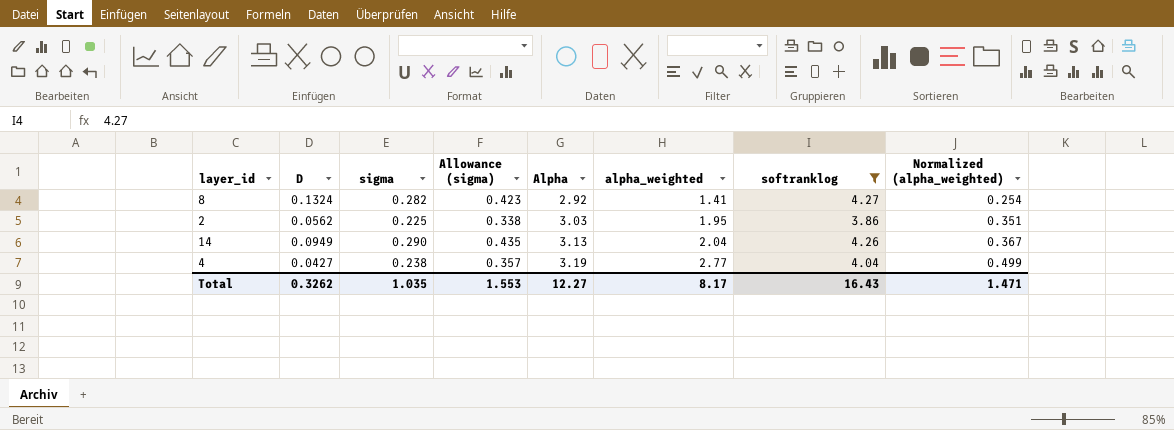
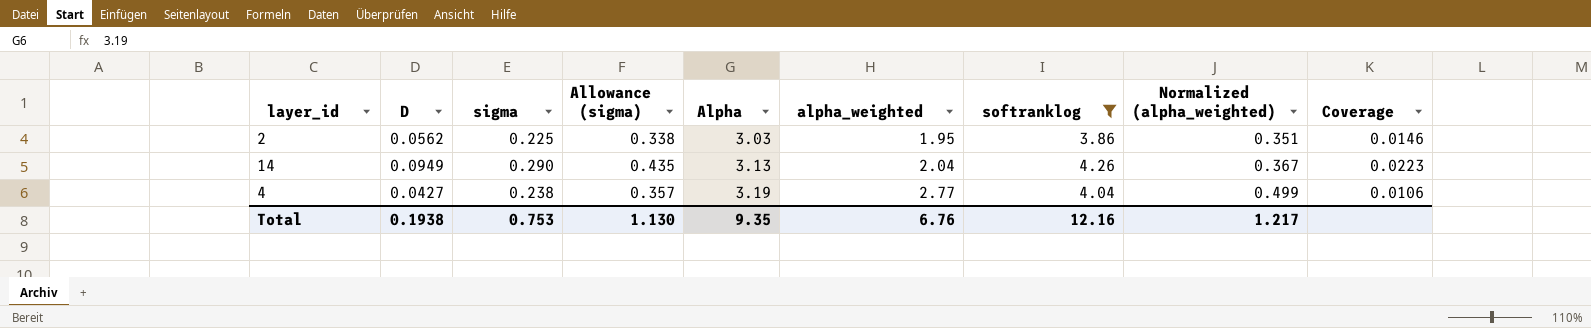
column Coverage | formula: none -> [D] / [softranklog]
row 8: 0.1324 | 0.282 | 0.423 | 2.92 | 1.41 | 4.27 | 0.254 -> none
Total | D: 0.3262 -> 0.1938
Total | sigma: 1.035 -> 0.753
Total | Allowance (sigma): 1.553 -> 1.130
Total | Alpha: 12.27 -> 9.35
Total | alpha_weighted: 8.17 -> 6.76
Total | softranklog: 16.43 -> 12.16
Total | Normalized (alpha_weighted): 1.471 -> 1.217

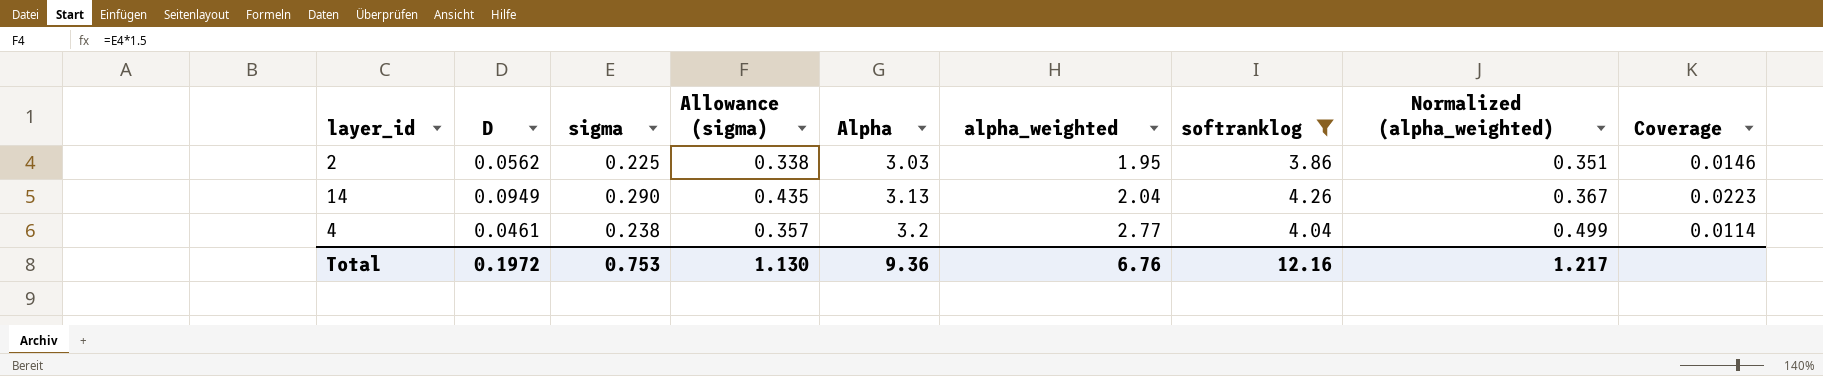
4 | D: 0.0427 -> 0.0461
4 | Alpha: 3.19 -> 3.2
4 | Coverage: 0.0106 -> 0.0114
Total | D: 0.1938 -> 0.1972
Total | Alpha: 9.35 -> 9.36

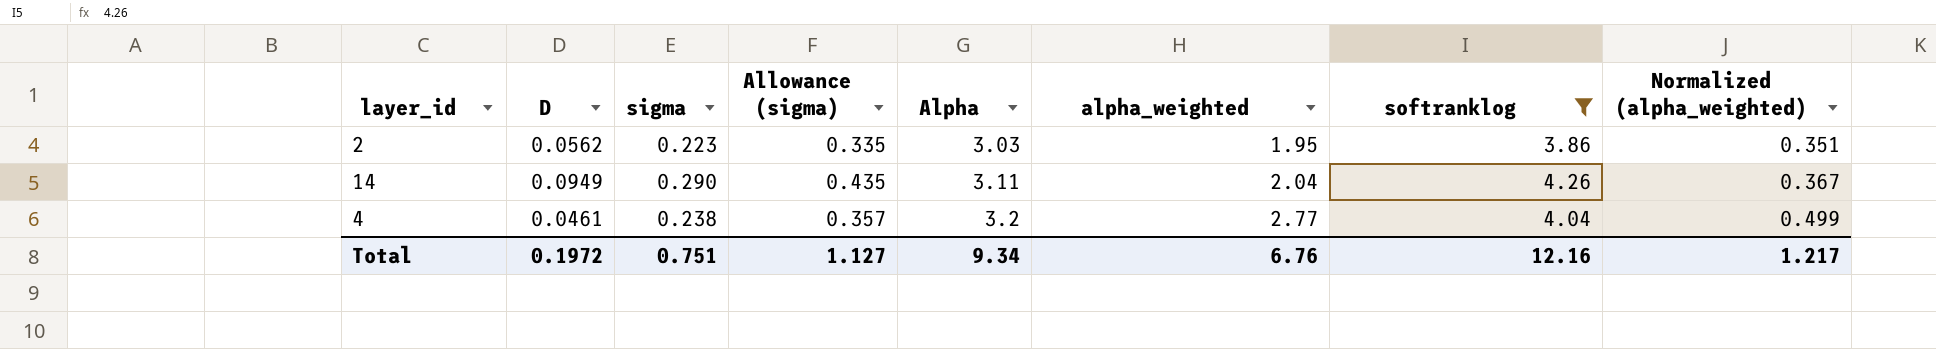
column Coverage | formula: [D] / [softranklog] -> none
2 | sigma: 0.225 -> 0.223
2 | Allowance (sigma): 0.338 -> 0.335
14 | Alpha: 3.13 -> 3.11
Total | sigma: 0.753 -> 0.751
Total | Allowance (sigma): 1.130 -> 1.127
Total | Alpha: 9.36 -> 9.34

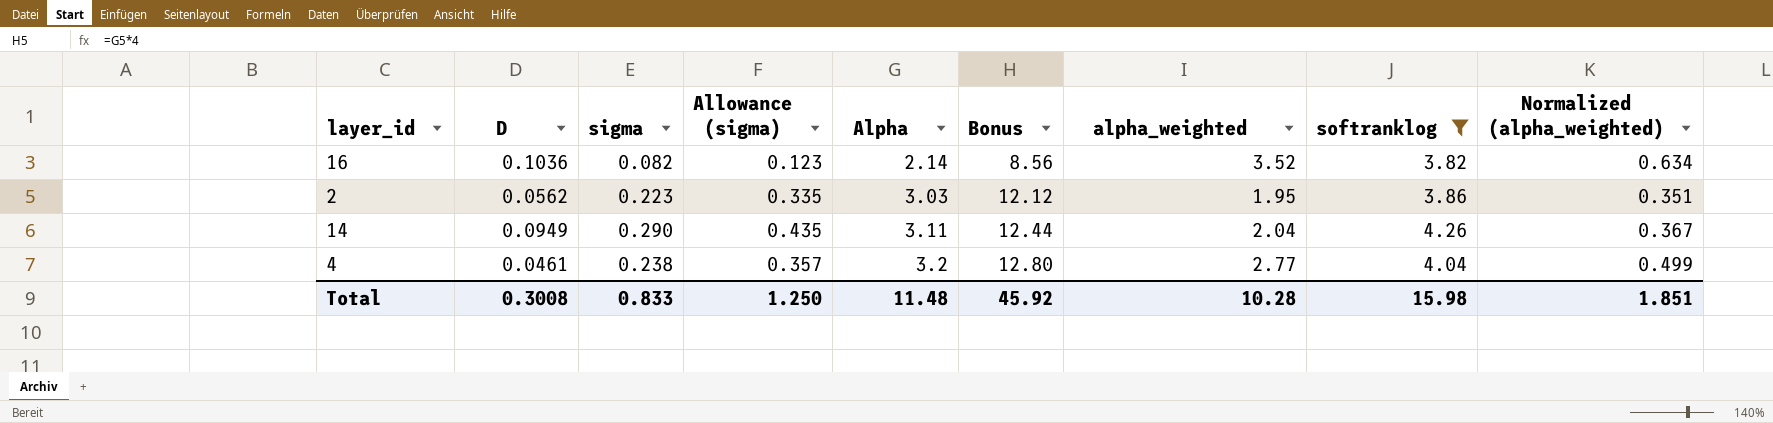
column Bonus | formula: none -> [Alpha] * 4
row 16: none -> 0.1036 | 0.082 | 0.123 | 2.14 | 8.56 | 3.52 | 3.82 | 0.634
Total | D: 0.1972 -> 0.3008
Total | sigma: 0.751 -> 0.833
Total | Allowance (sigma): 1.127 -> 1.250
Total | Alpha: 9.34 -> 11.48
Total | alpha_weighted: 6.76 -> 10.28
Total | softranklog: 12.16 -> 15.98
Total | Normalized (alpha_weighted): 1.217 -> 1.851

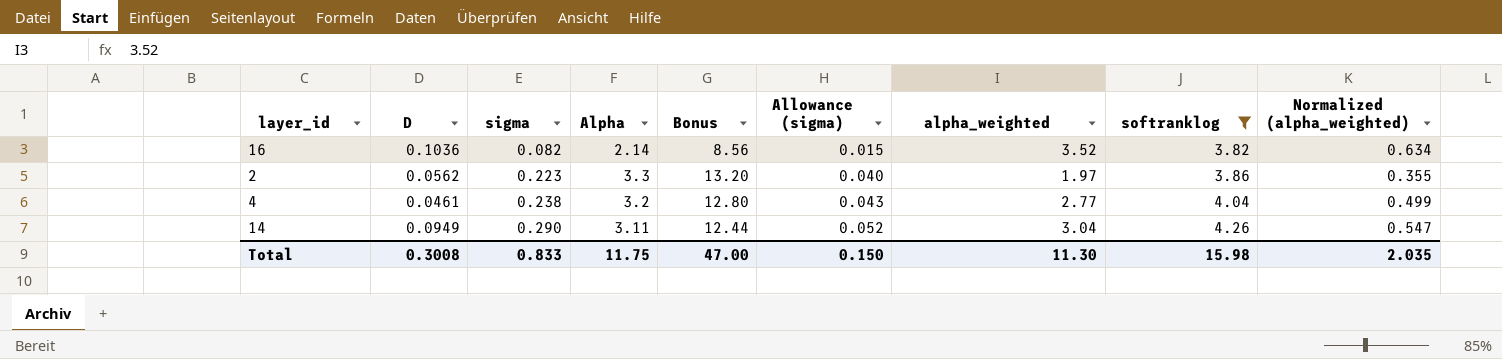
row order: Alpha ascending -> sigma ascending
column Allowance (sigma) | formula: [sigma] * 1.5 -> [sigma] * 0.18
column Allowance (sigma) | position: 4 -> 6
2 | Alpha: 3.03 -> 3.3
2 | Bonus: 12.12 -> 13.20
2 | alpha_weighted: 1.95 -> 1.97
2 | Normalized (alpha_weighted): 0.351 -> 0.355
14 | alpha_weighted: 2.04 -> 3.04
14 | Normalized (alpha_weighted): 0.367 -> 0.547
Total | Alpha: 11.48 -> 11.75
Total | Bonus: 45.92 -> 47.00
Total | Allowance (sigma): 1.250 -> 0.150
Total | alpha_weighted: 10.28 -> 11.30
Total | Normalized (alpha_weighted): 1.851 -> 2.035

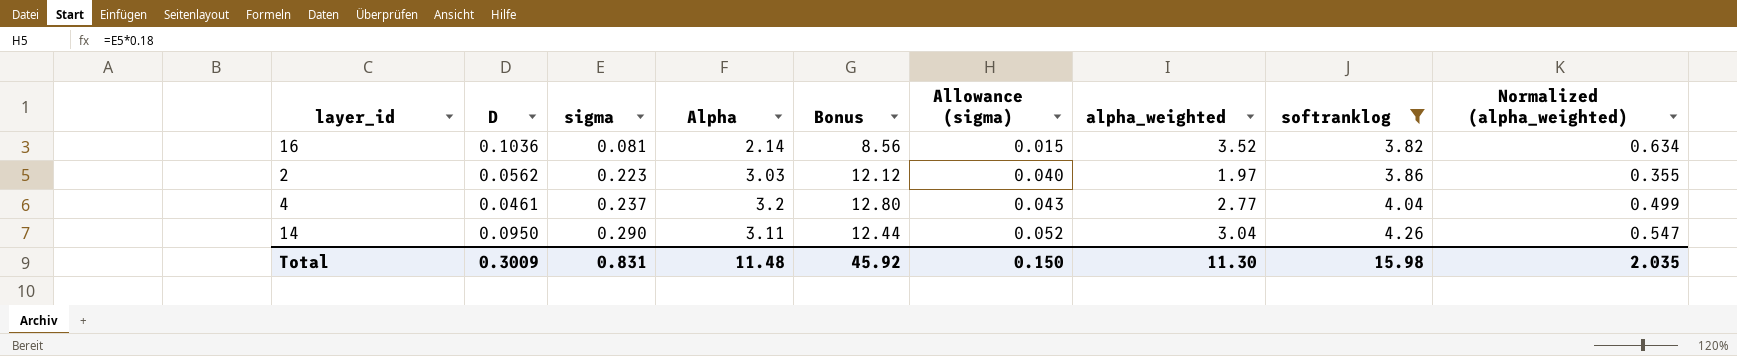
16 | sigma: 0.082 -> 0.081
2 | Alpha: 3.3 -> 3.03
2 | Bonus: 13.20 -> 12.12
4 | sigma: 0.238 -> 0.237
14 | D: 0.0949 -> 0.0950
Total | D: 0.3008 -> 0.3009
Total | sigma: 0.833 -> 0.831
Total | Alpha: 11.75 -> 11.48
Total | Bonus: 47.00 -> 45.92

